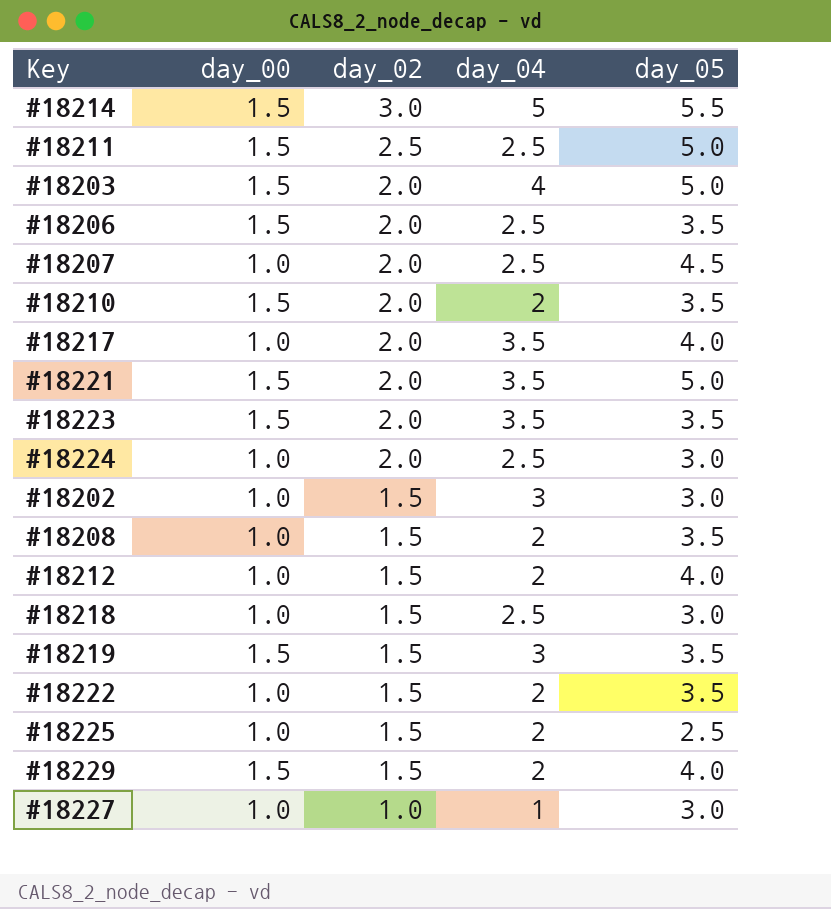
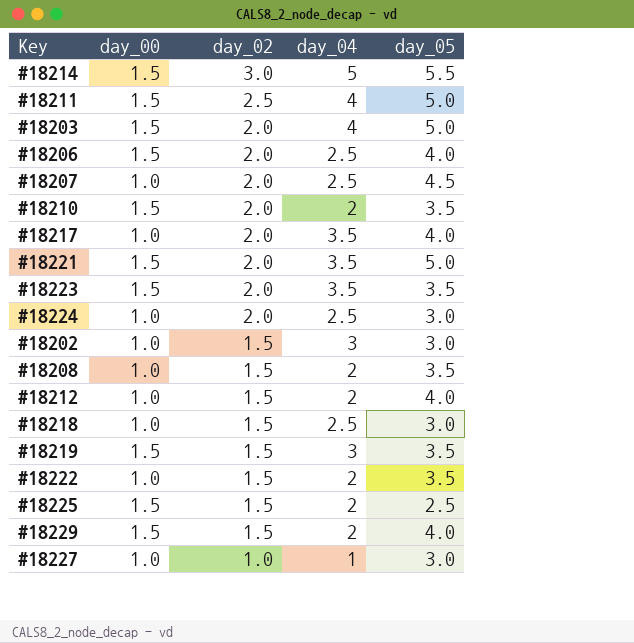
#18211 | day_04: 2.5 -> 4
#18206 | day_05: 3.5 -> 4.0
#18225 | day_00: 1.0 -> 1.5

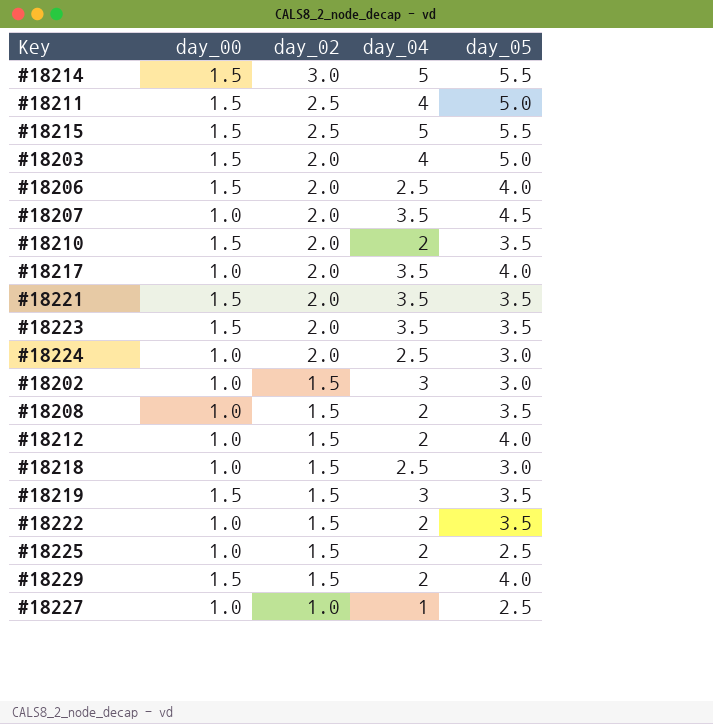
row #18215: none -> 1.5 | 2.5 | 5 | 5.5
#18207 | day_04: 2.5 -> 3.5
#18221 | day_05: 5.0 -> 3.5
#18225 | day_00: 1.5 -> 1.0
#18227 | day_05: 3.0 -> 2.5

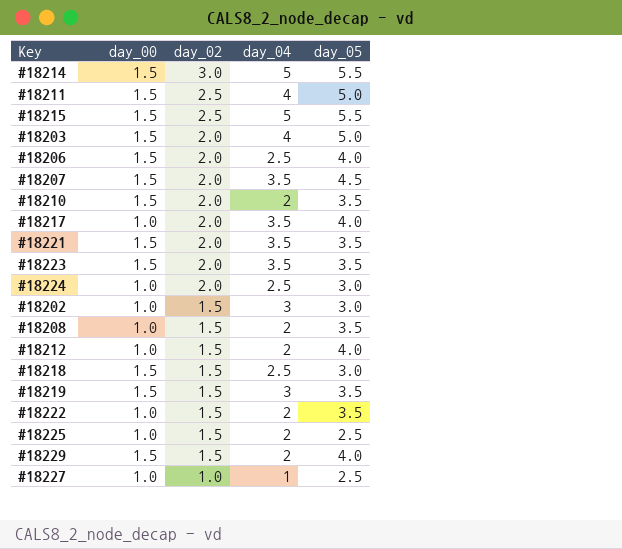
#18207 | day_00: 1.0 -> 1.5
#18218 | day_00: 1.0 -> 1.5

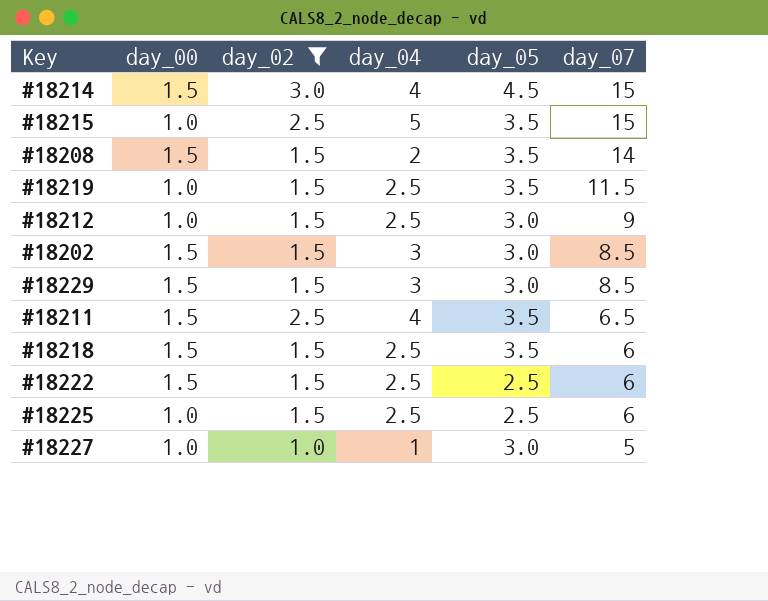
filter: none -> day_02 != 2.0
row order: day_02 descending -> day_07 descending
column day_07 | position: none -> 6
#18214 | day_04: 5 -> 4
#18214 | day_05: 5.5 -> 4.5
#18215 | day_00: 1.5 -> 1.0
#18215 | day_05: 5.5 -> 3.5
#18208 | day_00: 1.0 -> 1.5
#18219 | day_00: 1.5 -> 1.0
#18219 | day_04: 3 -> 2.5
#18212 | day_04: 2 -> 2.5
#18212 | day_05: 4.0 -> 3.0
#18202 | day_00: 1.0 -> 1.5
#18229 | day_04: 2 -> 3
#18229 | day_05: 4.0 -> 3.0
#18211 | day_05: 5.0 -> 3.5
#18218 | day_05: 3.0 -> 3.5
#18222 | day_00: 1.0 -> 1.5
#18222 | day_04: 2 -> 2.5
#18222 | day_05: 3.5 -> 2.5
#18225 | day_04: 2 -> 2.5
#18227 | day_05: 2.5 -> 3.0

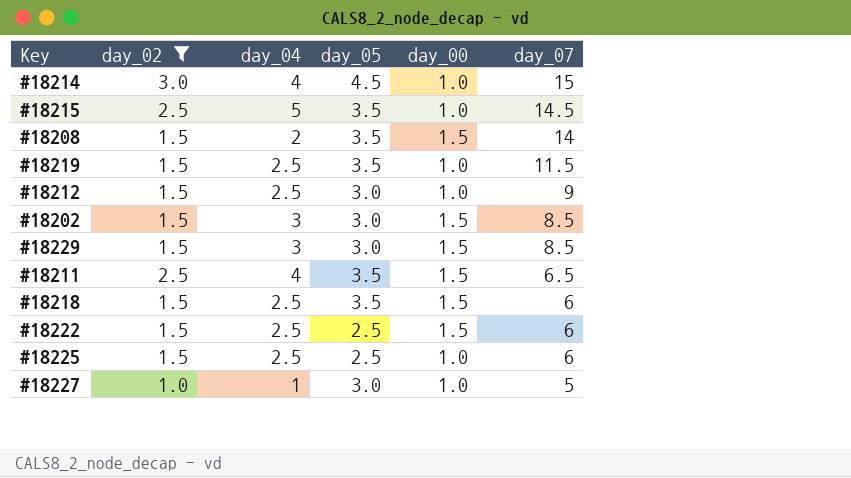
column day_00 | position: 2 -> 5
#18214 | day_00: 1.5 -> 1.0
#18215 | day_07: 15 -> 14.5

